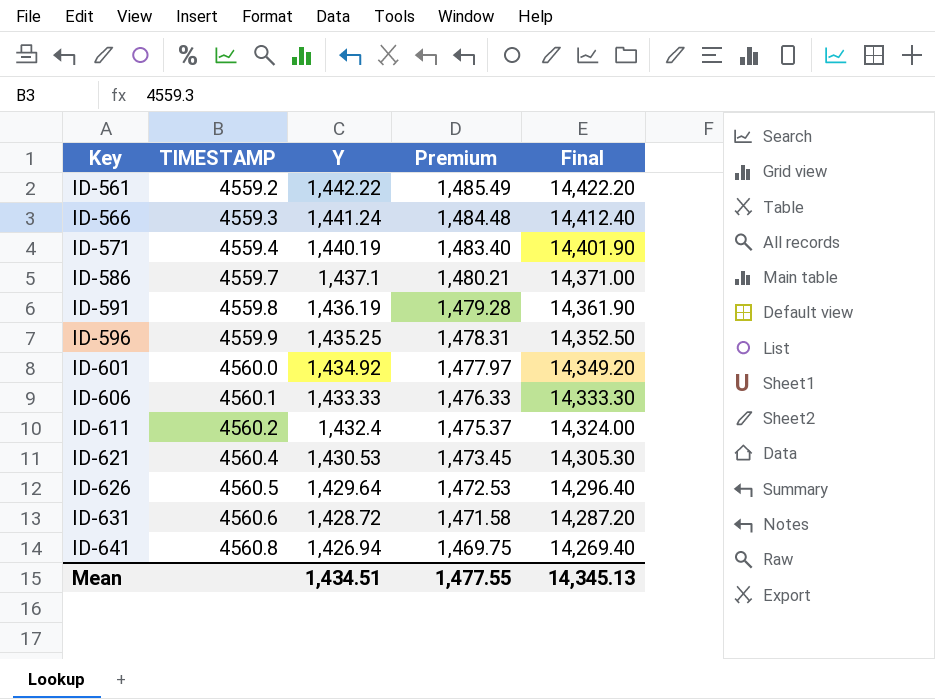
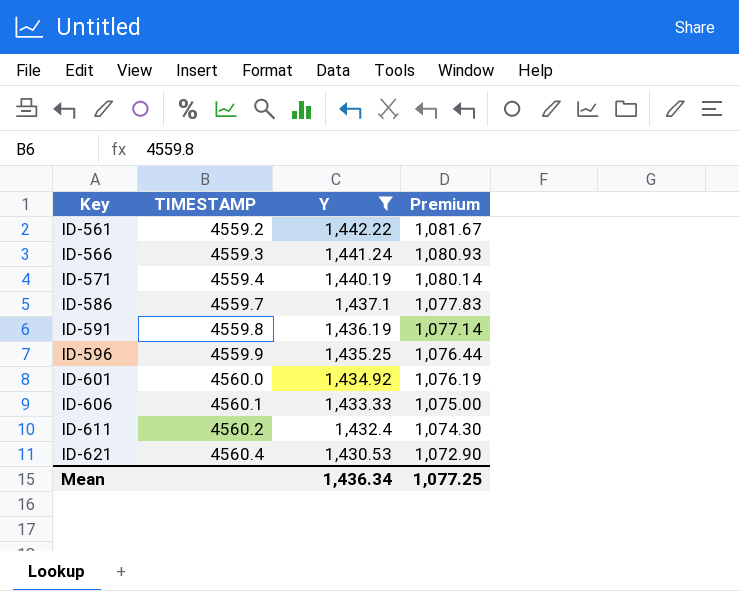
filter: none -> Y >= 1,430.53
column Final | formula: [Y] * 10 -> none
column Premium | formula: [Y] * 1.03 -> [Y] * 0.75
Mean | Y: 1,434.51 -> 1,436.34
Mean | Premium: 1,477.55 -> 1,077.25

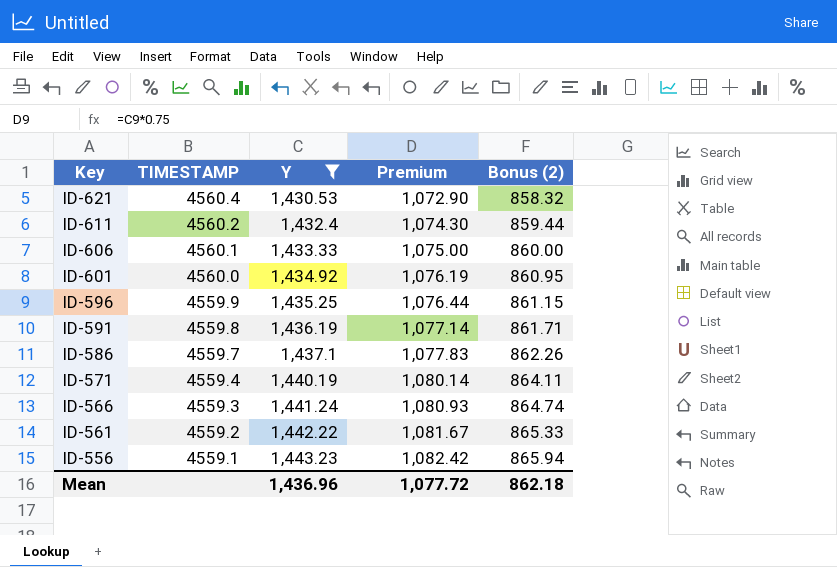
row order: Key ascending -> Key descending
column Bonus (2) | formula: none -> [Y] * 0.6
row ID-556: none -> 4559.1 | 1,443.23 | 1,082.42 | 865.94
Mean | Y: 1,436.34 -> 1,436.96
Mean | Premium: 1,077.25 -> 1,077.72

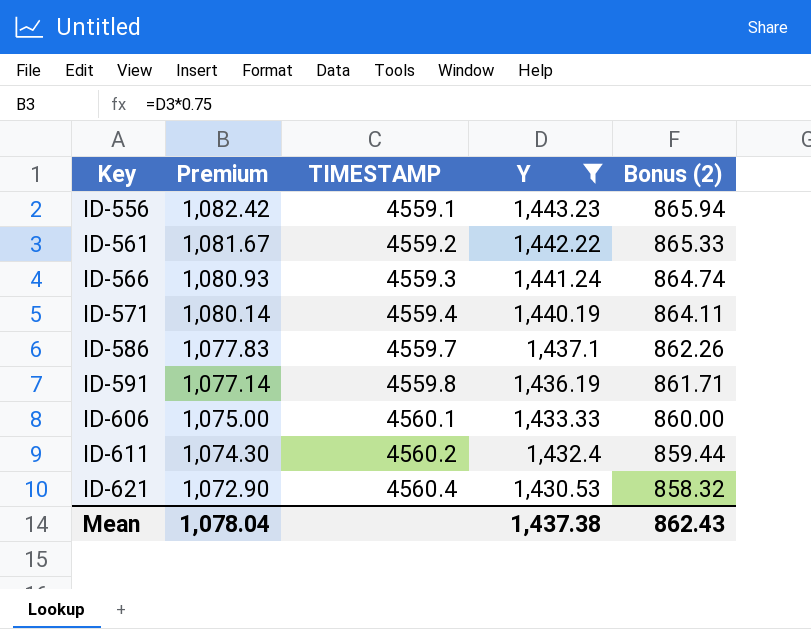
row order: Key descending -> Key ascending
column Premium | position: 4 -> 2
row ID-601: 4560.0 | 1,434.92 | 1,076.19 | 860.95 -> none
row ID-596: 4559.9 | 1,435.25 | 1,076.44 | 861.15 -> none
Mean | Premium: 1,077.72 -> 1,078.04
Mean | Y: 1,436.96 -> 1,437.38
Mean | Bonus (2): 862.18 -> 862.43

